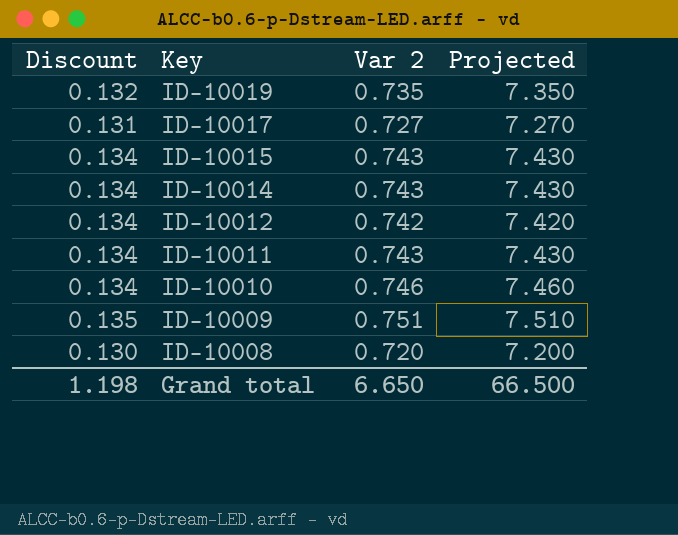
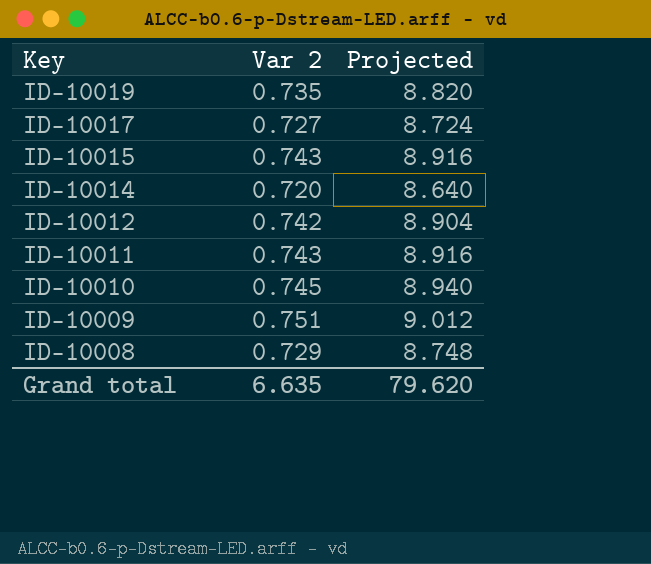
column Discount | formula: [Var 2] * 0.18 -> none
column Projected | formula: [Var 2] * 10 -> [Var 2] * 12
ID-10014 | Var 2: 0.743 -> 0.720
ID-10010 | Var 2: 0.746 -> 0.745
ID-10008 | Var 2: 0.720 -> 0.729
Grand total | Var 2: 6.650 -> 6.635
Grand total | Projected: 66.500 -> 79.620

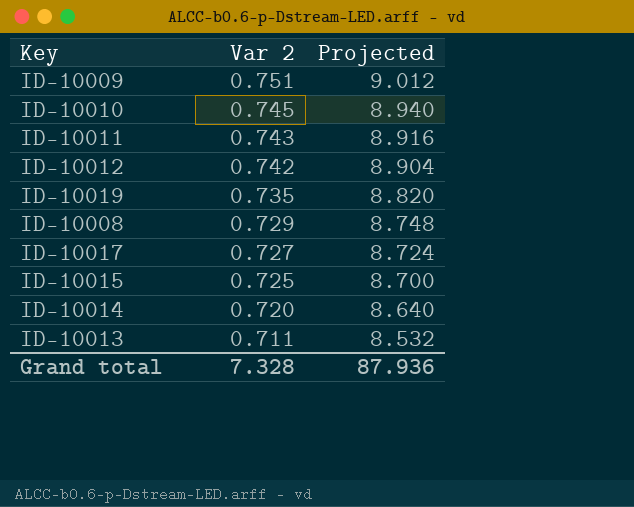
row order: Key descending -> Var 2 descending
ID-10015 | Var 2: 0.743 -> 0.725
ID-10015 | Projected: 8.916 -> 8.700
row ID-10013: none -> 0.711 | 8.532
Grand total | Var 2: 6.635 -> 7.328
Grand total | Projected: 79.620 -> 87.936

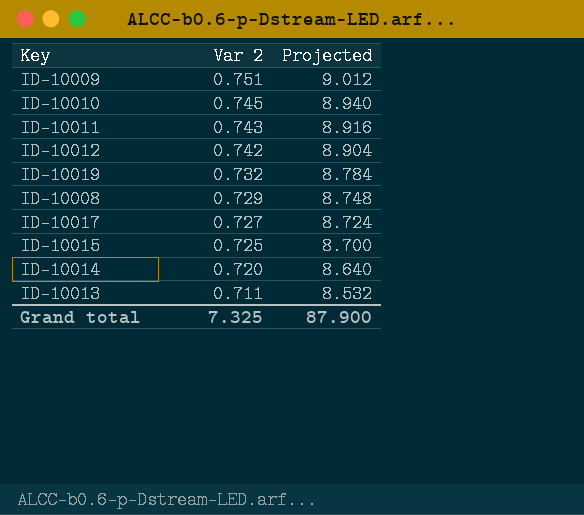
ID-10019 | Var 2: 0.735 -> 0.732
ID-10019 | Projected: 8.820 -> 8.784
Grand total | Var 2: 7.328 -> 7.325
Grand total | Projected: 87.936 -> 87.900

